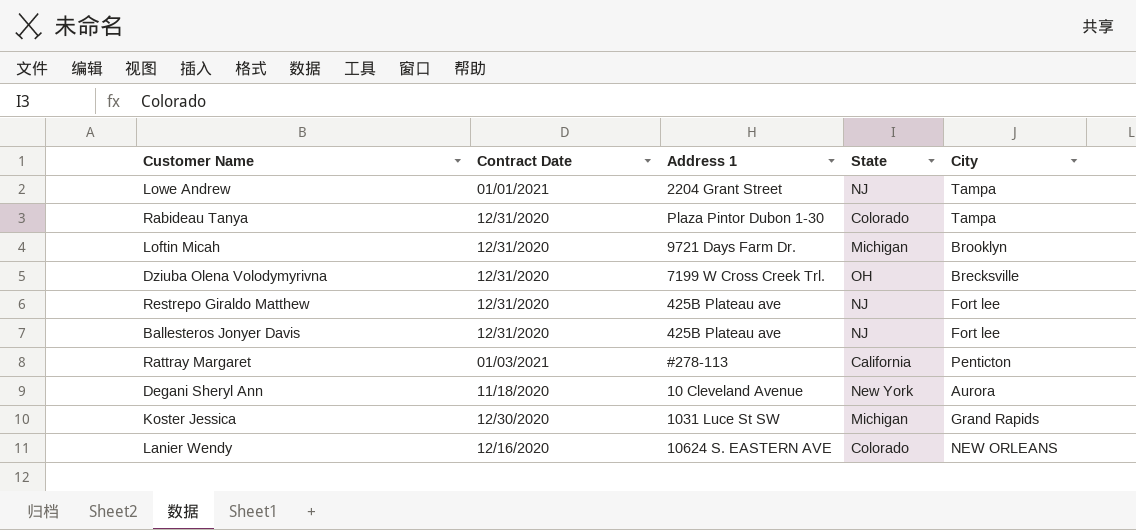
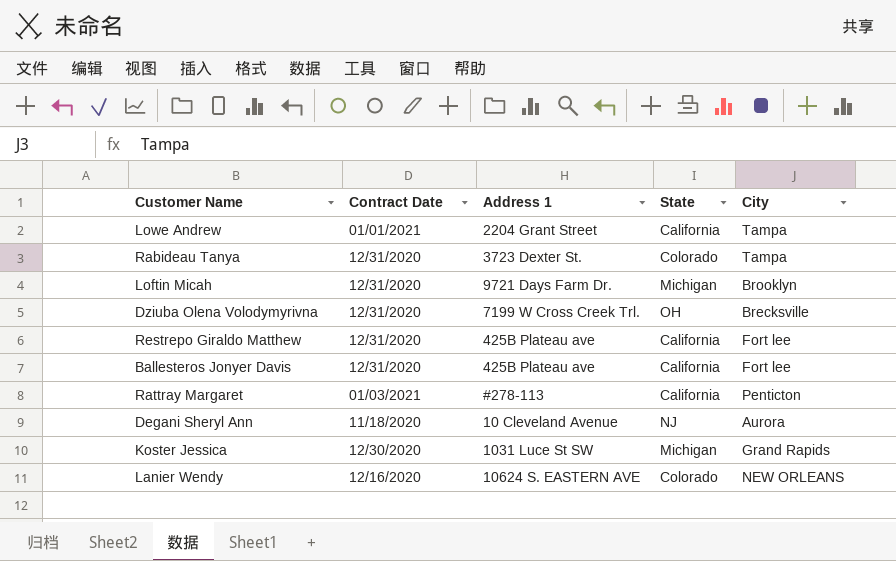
Lowe Andrew | State: NJ -> California
Rabideau Tanya | Address 1: Plaza Pintor Dubon 1-30 -> 3723 Dexter St.
Restrepo Giraldo Matthew | State: NJ -> California
Ballesteros Jonyer Davis | State: NJ -> California
Degani Sheryl Ann | State: New York -> NJ

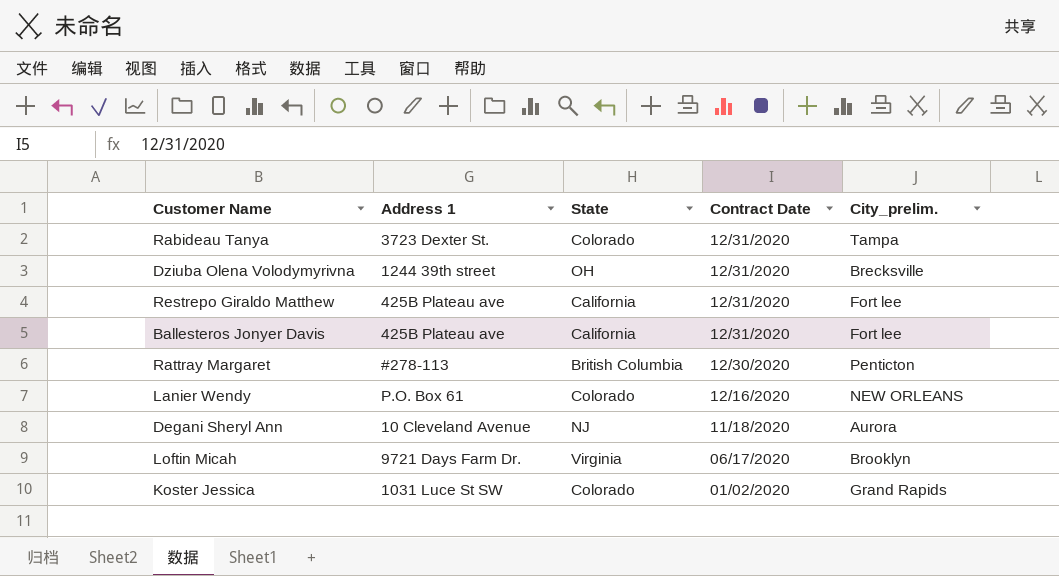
row order: none -> Contract Date descending
column Contract Date | position: 2 -> 4
column name: City -> City_prelim.
row Lowe Andrew: 01/01/2021 | 2204 Grant Street | California | Tampa -> none
Dziuba Olena Volodymyrivna | Address 1: 7199 W Cross Creek Trl. -> 1244 39th street
Rattray Margaret | State: California -> British Columbia
Rattray Margaret | Contract Date: 01/03/2021 -> 12/30/2020
Lanier Wendy | Address 1: 10624 S. EASTERN AVE -> P.O. Box 61
Loftin Micah | State: Michigan -> Virginia
Loftin Micah | Contract Date: 12/31/2020 -> 06/17/2020
Koster Jessica | State: Michigan -> Colorado
Koster Jessica | Contract Date: 12/30/2020 -> 01/02/2020

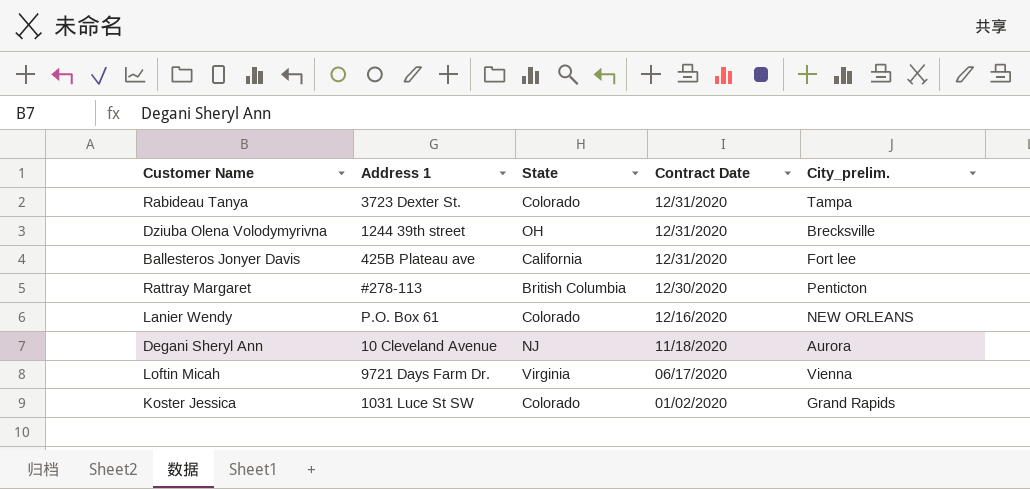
row Restrepo Giraldo Matthew: 425B Plateau ave | California | 12/31/2020 | Fort lee -> none
Loftin Micah | City_prelim.: Brooklyn -> Vienna

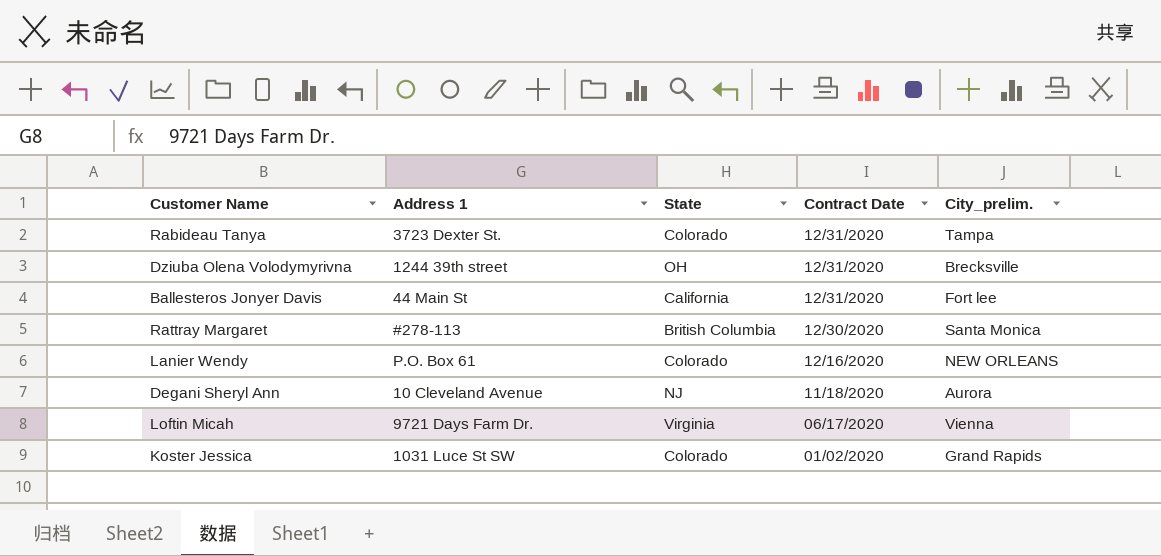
Ballesteros Jonyer Davis | Address 1: 425B Plateau ave -> 44 Main St
Rattray Margaret | City_prelim.: Penticton -> Santa Monica

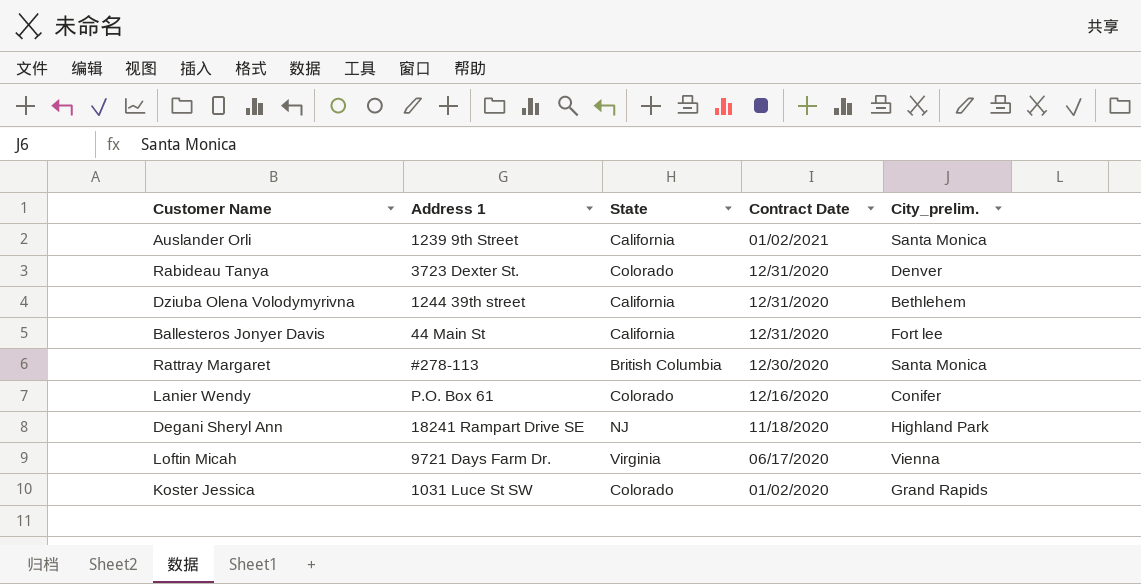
row Auslander Orli: none -> 1239 9th Street | California | 01/02/2021 | Santa Monica
Rabideau Tanya | City_prelim.: Tampa -> Denver
Dziuba Olena Volodymyrivna | State: OH -> California
Dziuba Olena Volodymyrivna | City_prelim.: Brecksville -> Bethlehem
Lanier Wendy | City_prelim.: NEW ORLEANS -> Conifer
Degani Sheryl Ann | Address 1: 10 Cleveland Avenue -> 18241 Rampart Drive SE
Degani Sheryl Ann | City_prelim.: Aurora -> Highland Park

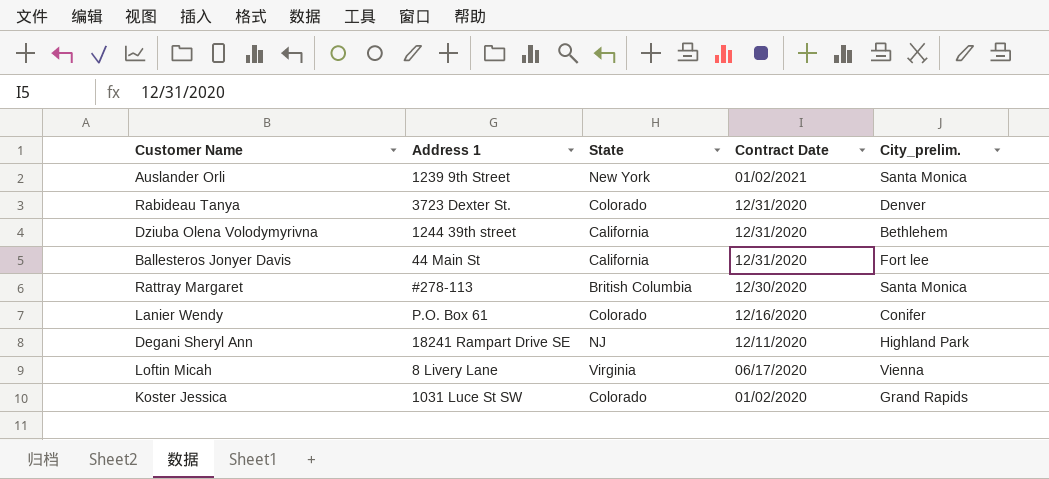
Auslander Orli | State: California -> New York
Degani Sheryl Ann | Contract Date: 11/18/2020 -> 12/11/2020
Loftin Micah | Address 1: 9721 Days Farm Dr. -> 8 Livery Lane

